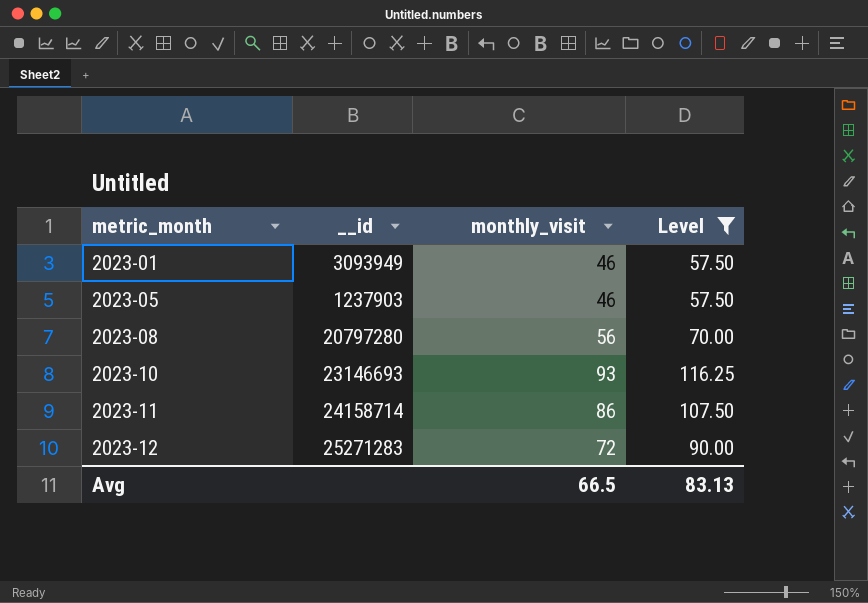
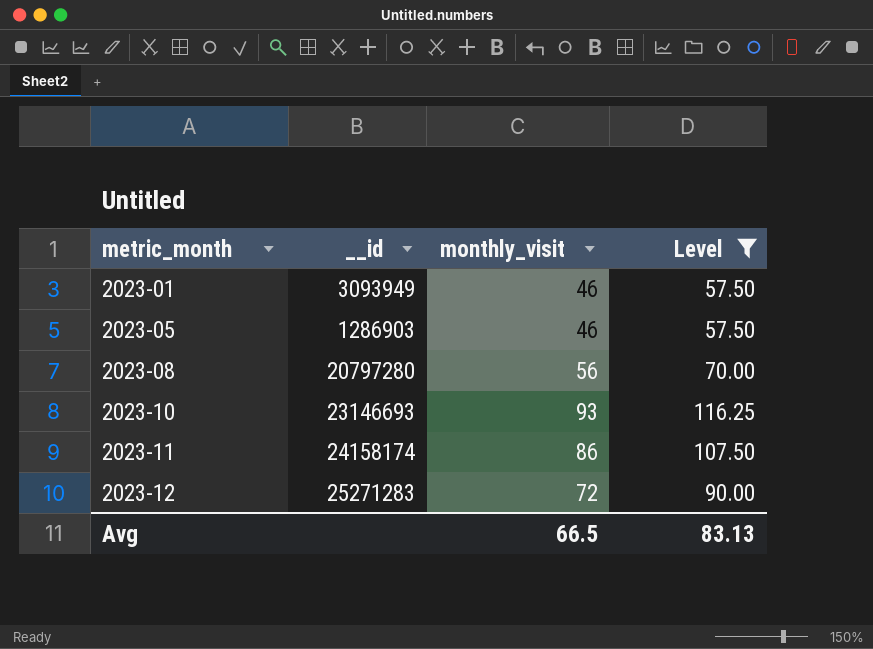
2023-05 | __id: 1237903 -> 1286903
2023-11 | __id: 24158714 -> 24158174

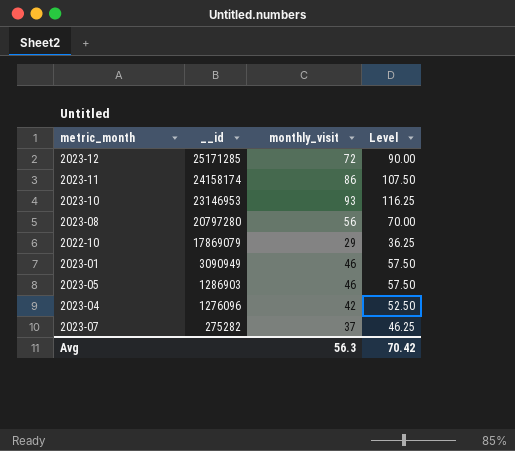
filter: Level >= 57.50 -> none
row order: metric_month ascending -> __id descending
2023-12 | __id: 25271283 -> 25171285
2023-10 | __id: 23146693 -> 23146953
2023-01 | __id: 3093949 -> 3090949
Avg | monthly_visit: 66.5 -> 56.3
Avg | Level: 83.13 -> 70.42

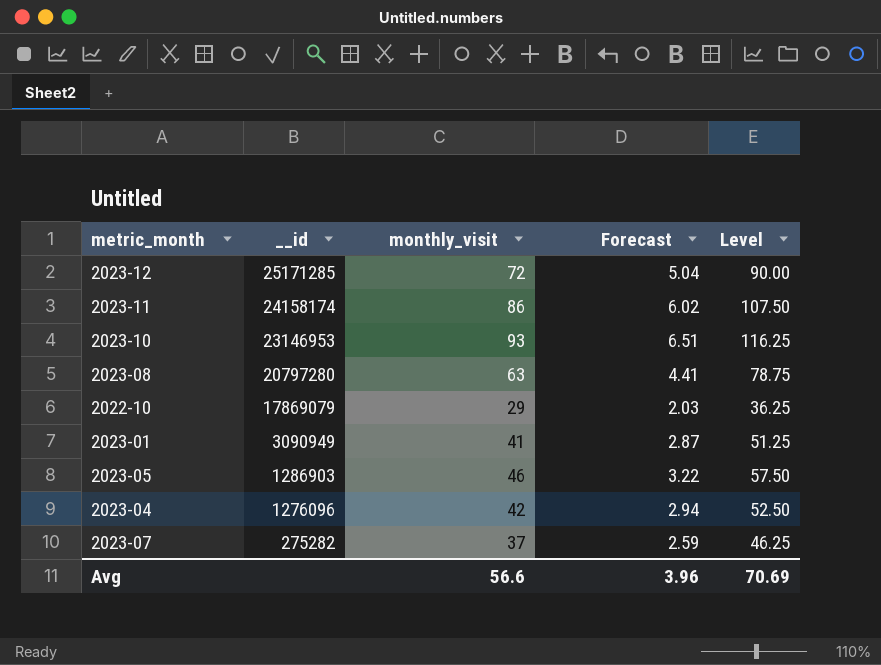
column Forecast | formula: none -> [monthly_visit] * 0.07
2023-08 | monthly_visit: 56 -> 63
2023-08 | Level: 70.00 -> 78.75
2023-01 | monthly_visit: 46 -> 41
2023-01 | Level: 57.50 -> 51.25
Avg | monthly_visit: 56.3 -> 56.6
Avg | Level: 70.42 -> 70.69

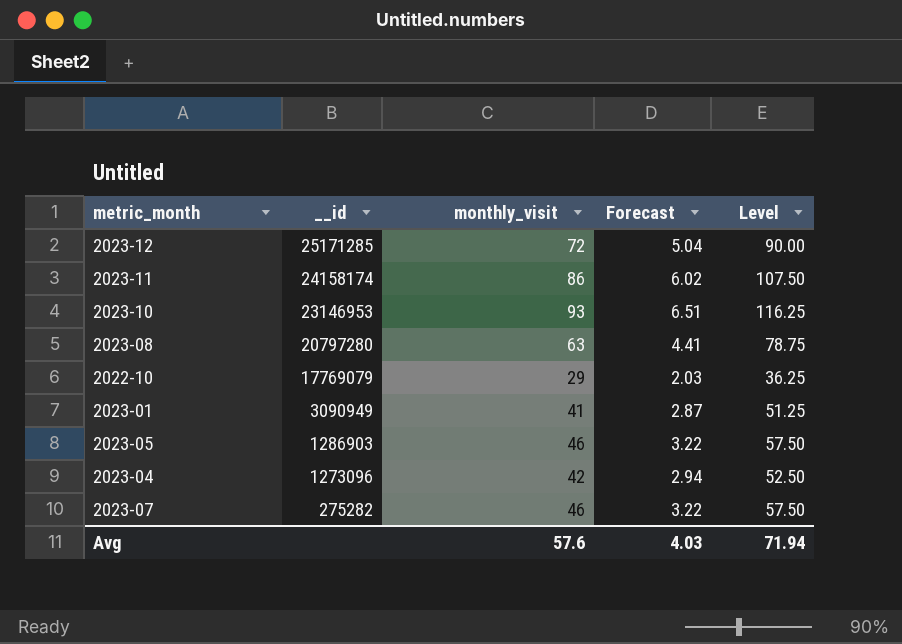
2022-10 | __id: 17869079 -> 17769079
2023-04 | __id: 1276096 -> 1273096
2023-07 | monthly_visit: 37 -> 46
2023-07 | Forecast: 2.59 -> 3.22
2023-07 | Level: 46.25 -> 57.50
Avg | monthly_visit: 56.6 -> 57.6
Avg | Forecast: 3.96 -> 4.03
Avg | Level: 70.69 -> 71.94

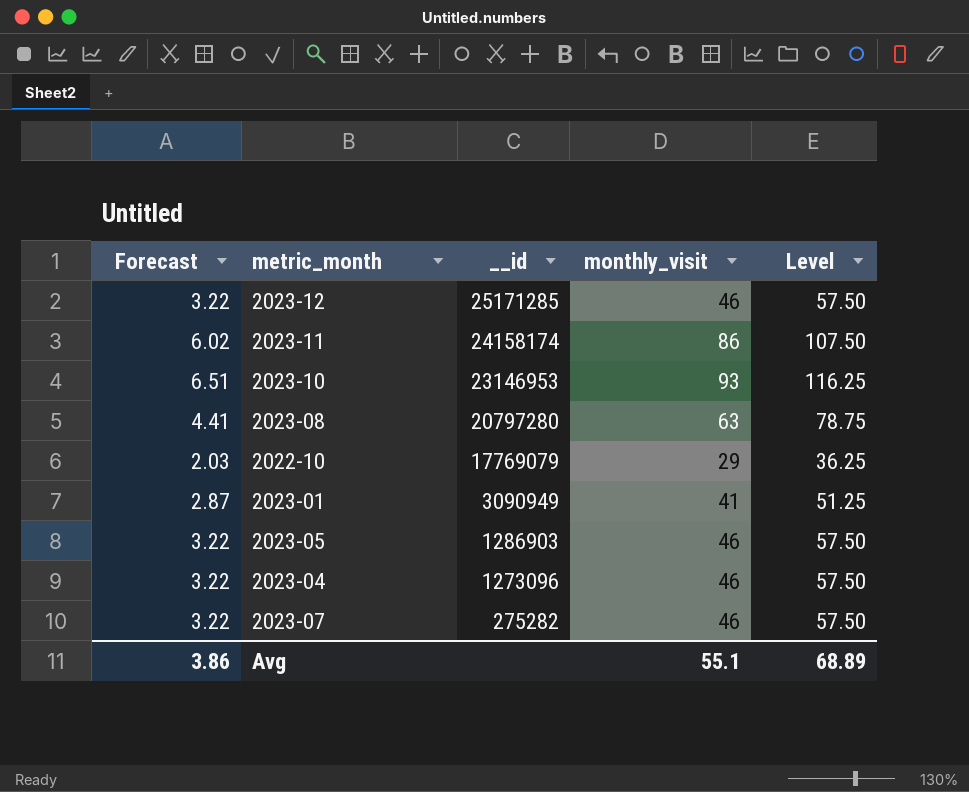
column Forecast | position: 4 -> 1
2023-12 | Forecast: 5.04 -> 3.22
2023-12 | monthly_visit: 72 -> 46
2023-12 | Level: 90.00 -> 57.50
2023-04 | Forecast: 2.94 -> 3.22
2023-04 | monthly_visit: 42 -> 46
2023-04 | Level: 52.50 -> 57.50
Avg | Forecast: 4.03 -> 3.86
Avg | monthly_visit: 57.6 -> 55.1
Avg | Level: 71.94 -> 68.89

